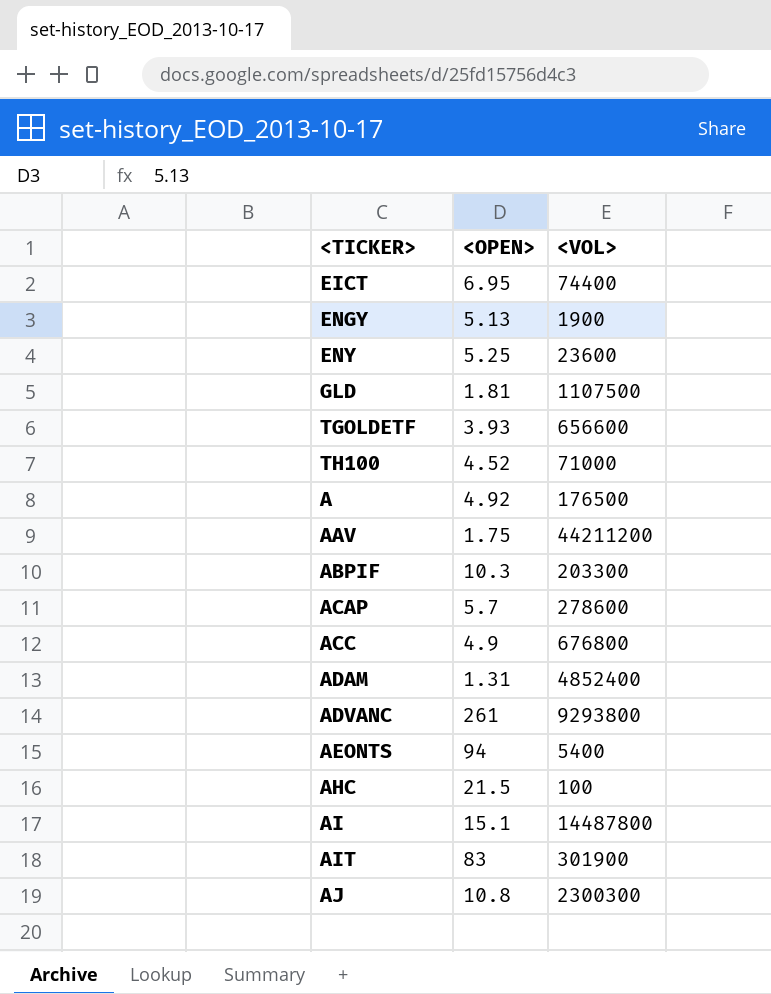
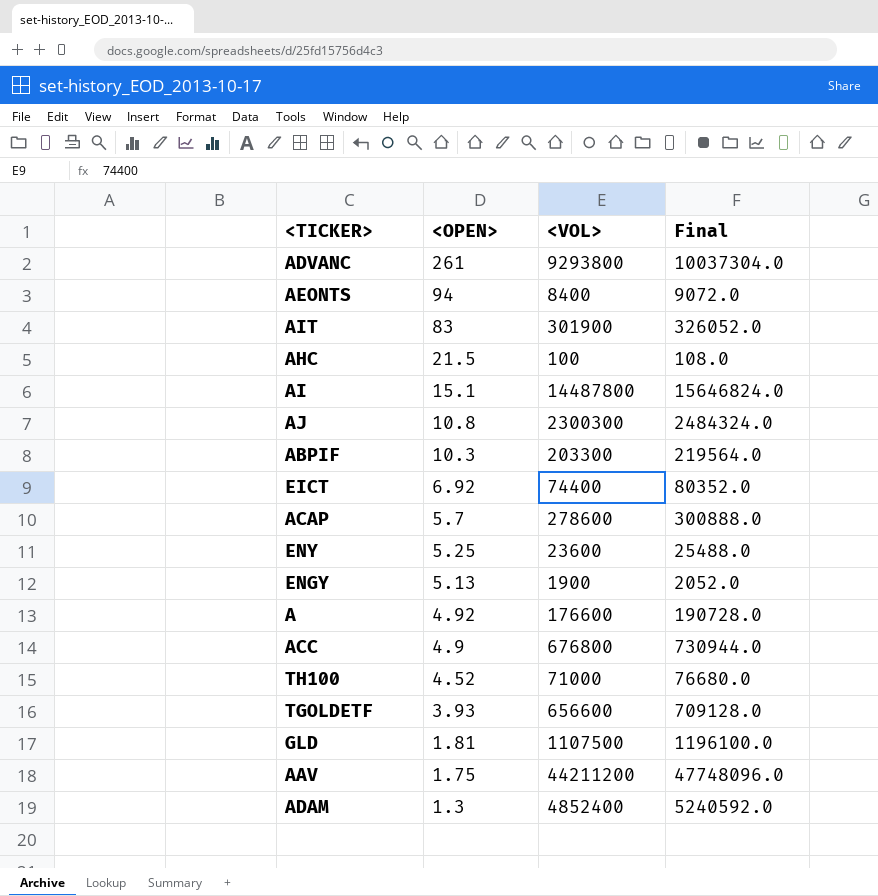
row order: none -> <OPEN> descending
column Final | formula: none -> [<VOL>] * 1.08
AEONTS | <VOL>: 5400 -> 8400
EICT | <OPEN>: 6.95 -> 6.92
A | <VOL>: 176500 -> 176600
ADAM | <OPEN>: 1.31 -> 1.3

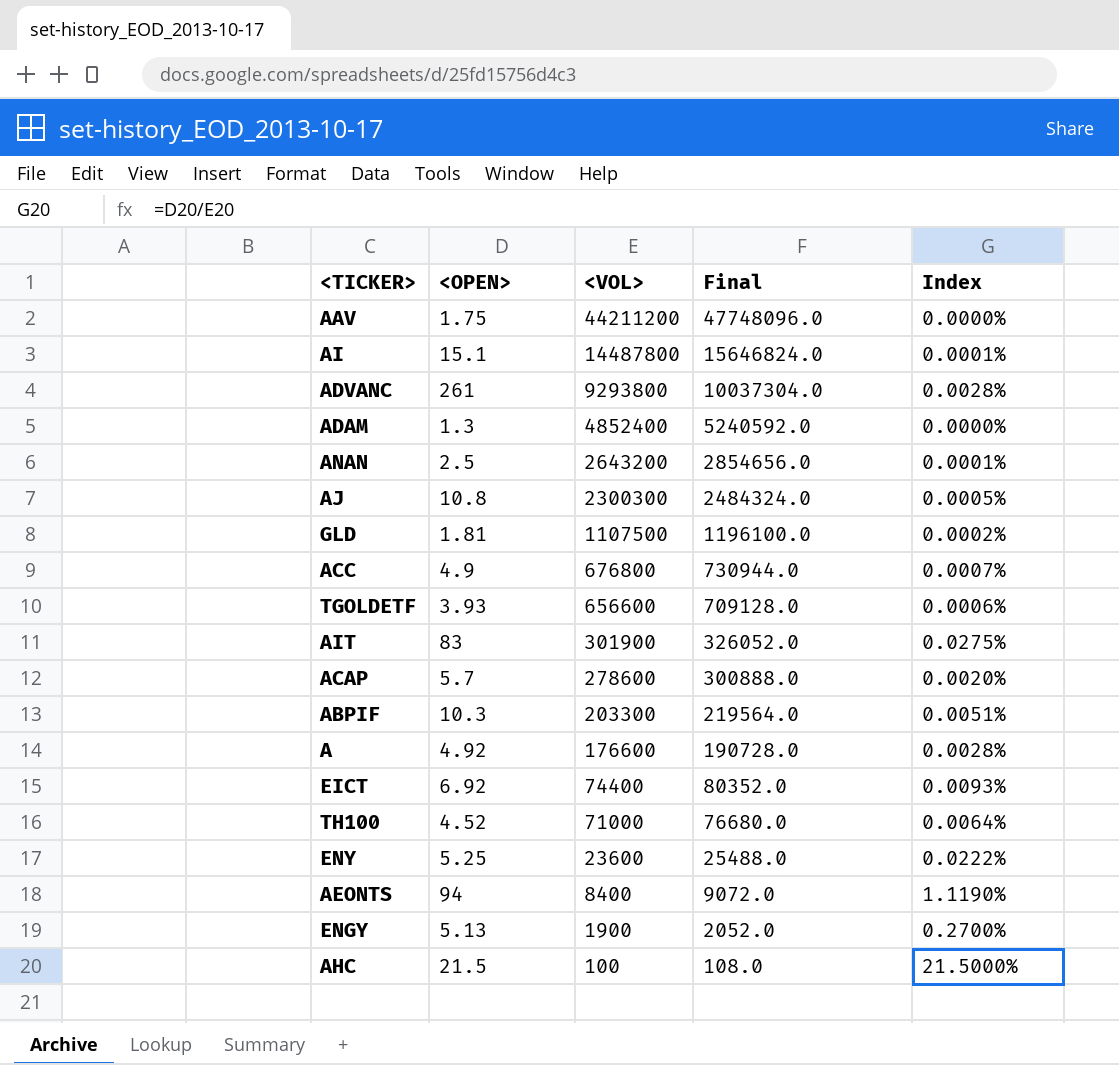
row order: <OPEN> descending -> <VOL> descending
column Index | formula: none -> [<OPEN>] / [<VOL>]
row ANAN: none -> 2.5 | 2643200 | 2854656.0 | 0.0001%

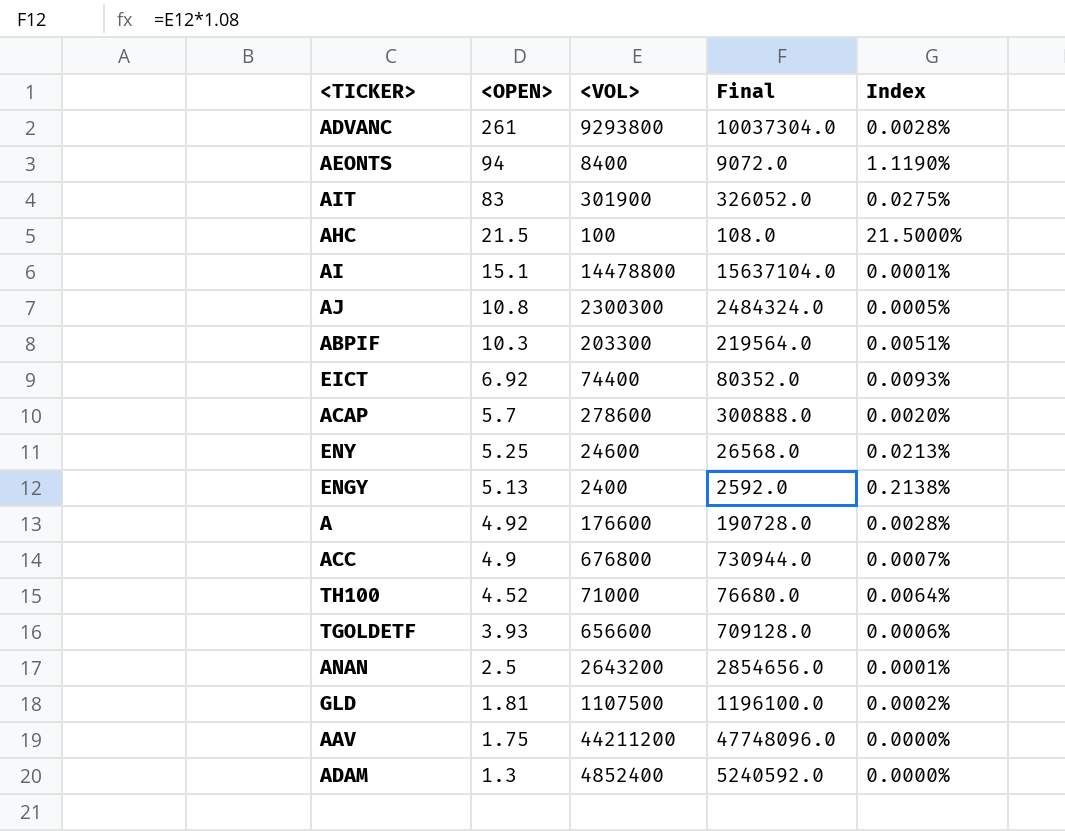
row order: <VOL> descending -> <OPEN> descending
AI | <VOL>: 14487800 -> 14478800
AI | Final: 15646824.0 -> 15637104.0
ENY | <VOL>: 23600 -> 24600
ENY | Final: 25488.0 -> 26568.0
ENY | Index: 0.0222% -> 0.0213%
ENGY | <VOL>: 1900 -> 2400
ENGY | Final: 2052.0 -> 2592.0
ENGY | Index: 0.2700% -> 0.2138%

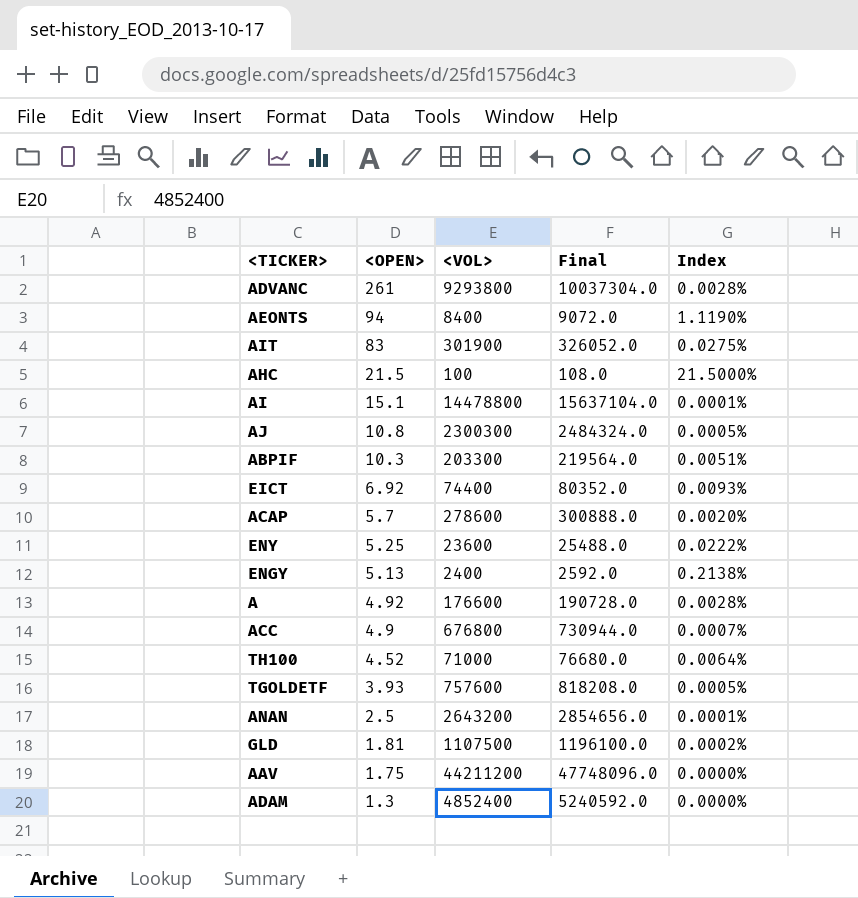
ENY | <VOL>: 24600 -> 23600
ENY | Final: 26568.0 -> 25488.0
ENY | Index: 0.0213% -> 0.0222%
TGOLDETF | <VOL>: 656600 -> 757600
TGOLDETF | Final: 709128.0 -> 818208.0
TGOLDETF | Index: 0.0006% -> 0.0005%

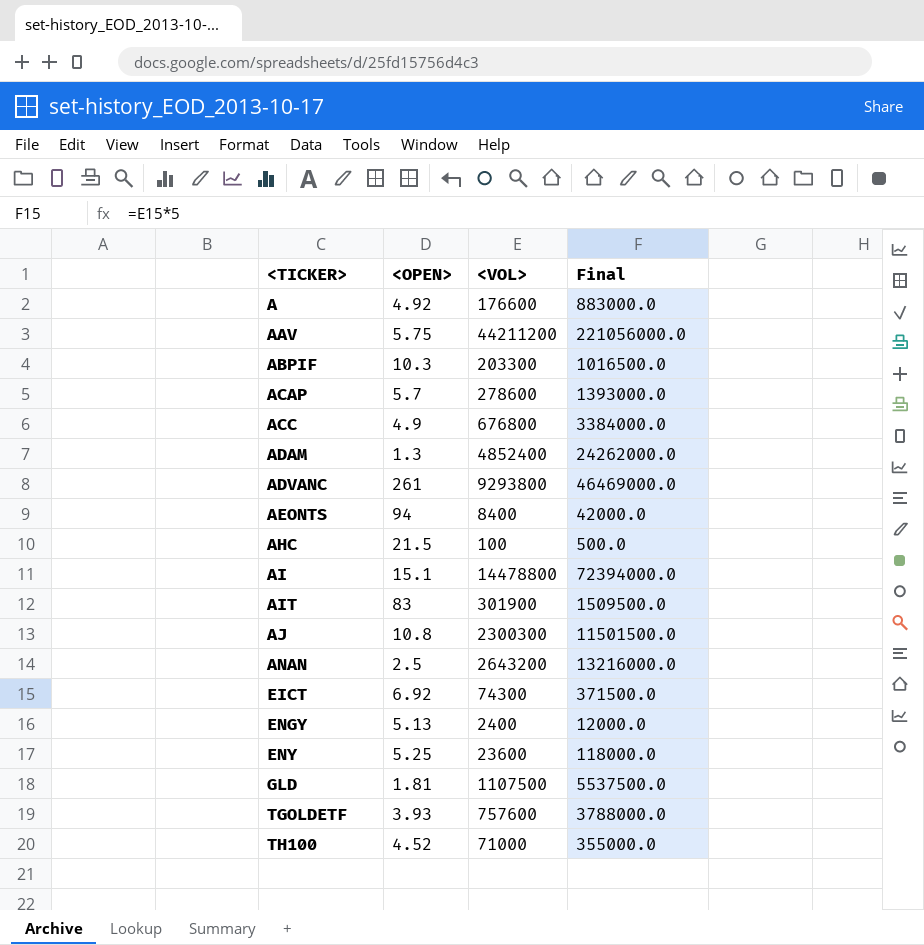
row order: <OPEN> descending -> <TICKER> ascending
column Index | formula: [<OPEN>] / [<VOL>] -> none
column Final | formula: [<VOL>] * 1.08 -> [<VOL>] * 5
AAV | <OPEN>: 1.75 -> 5.75
EICT | <VOL>: 74400 -> 74300

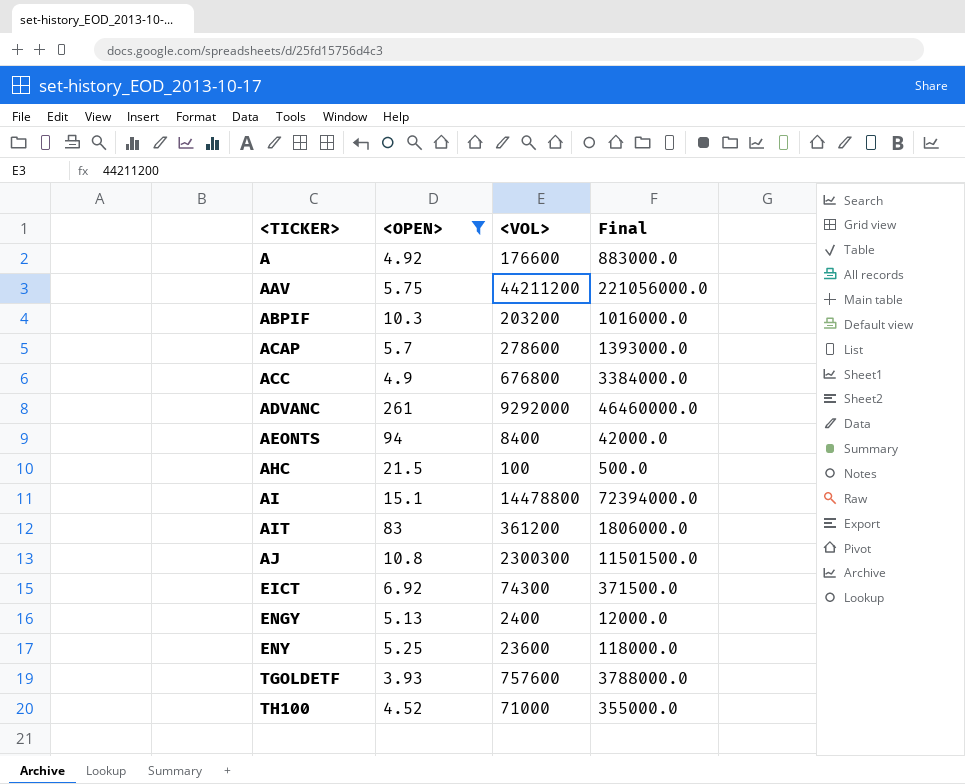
filter: none -> <OPEN> >= 3.93
ABPIF | <VOL>: 203300 -> 203200
ABPIF | Final: 1016500.0 -> 1016000.0
ADVANC | <VOL>: 9293800 -> 9292000
ADVANC | Final: 46469000.0 -> 46460000.0
AIT | <VOL>: 301900 -> 361200
AIT | Final: 1509500.0 -> 1806000.0

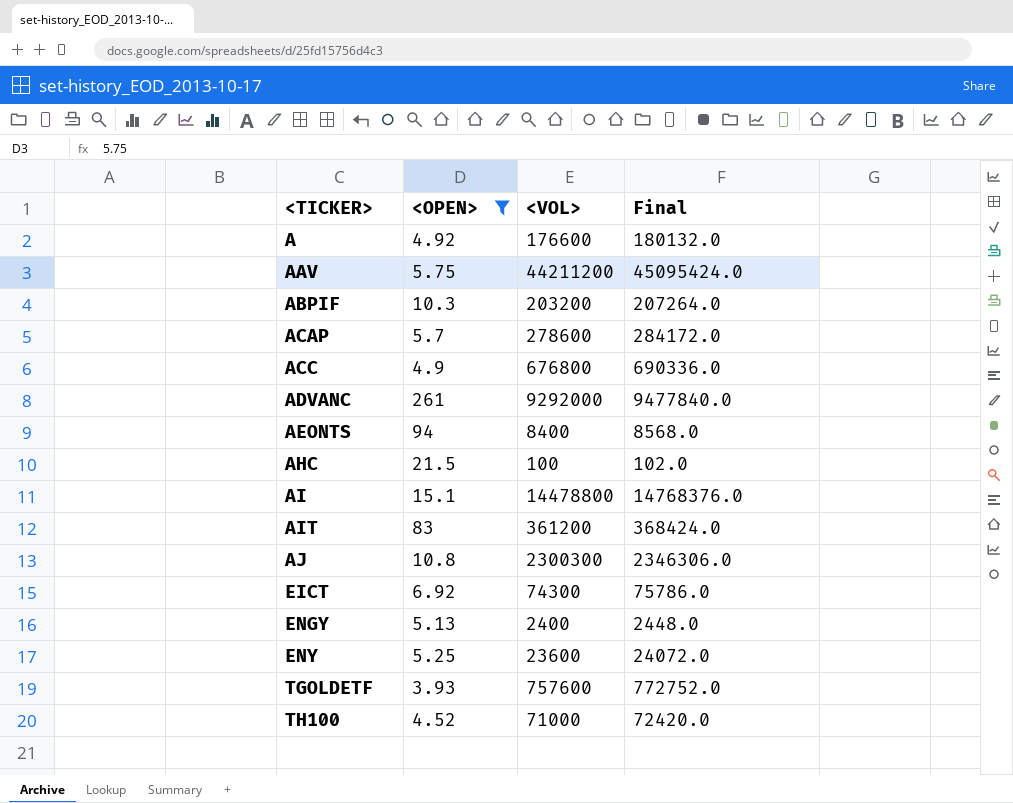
column Final | formula: [<VOL>] * 5 -> [<VOL>] * 1.02

